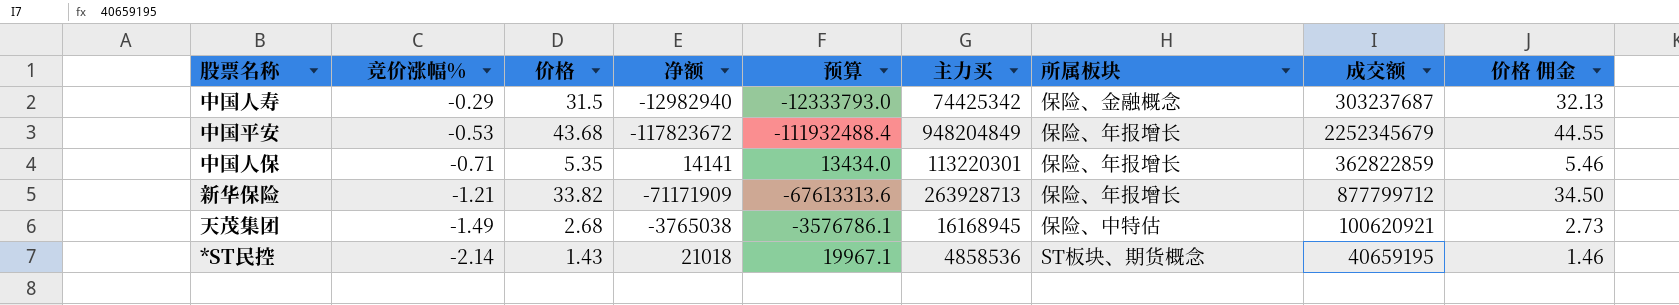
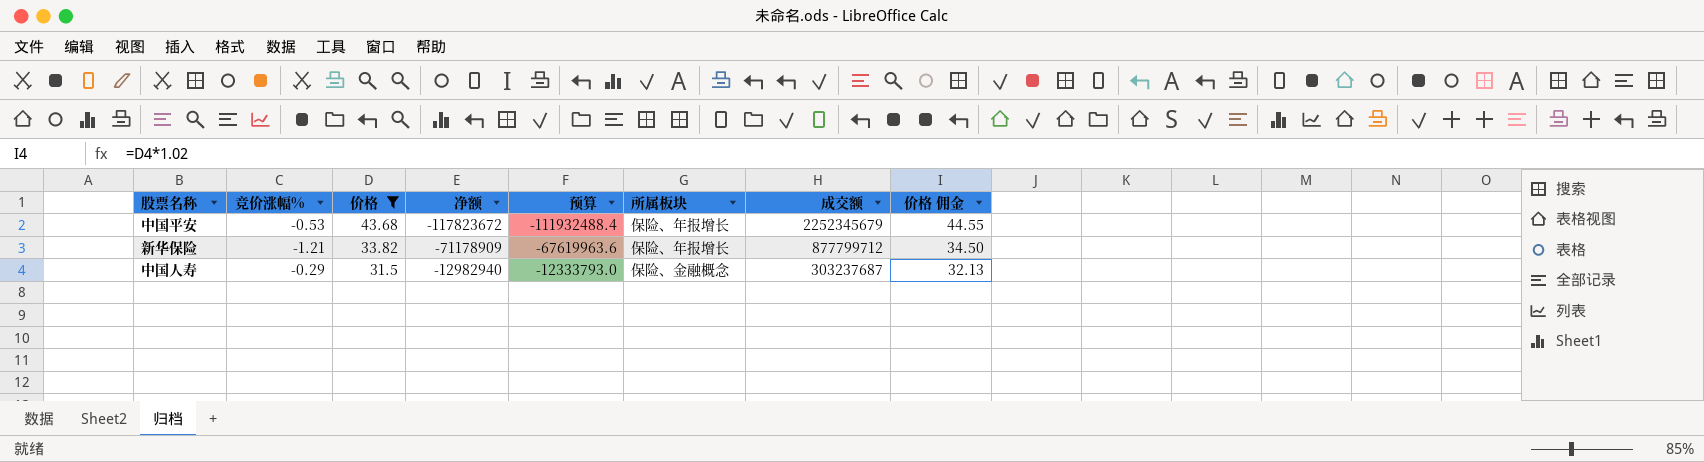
filter: none -> 价格 >= 31.5
row order: 竞价涨幅% descending -> 价格 descending
column 主力买 | position: 6 -> none
新华保险 | 净额: -71171909 -> -71178909
新华保险 | 预算: -67613313.6 -> -67619963.6

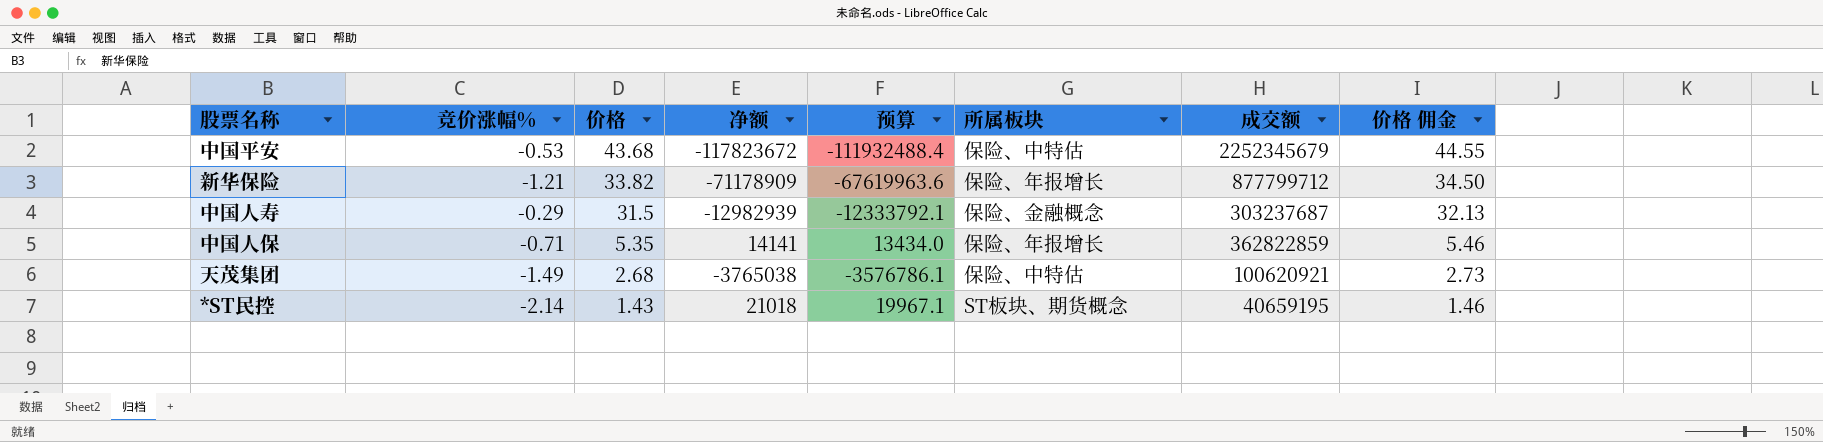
filter: 价格 >= 31.5 -> none
中国平安 | 所属板块: 保险、年报增长 -> 保险、中特估
中国人寿 | 净额: -12982940 -> -12982939
中国人寿 | 预算: -12333793.0 -> -12333792.1

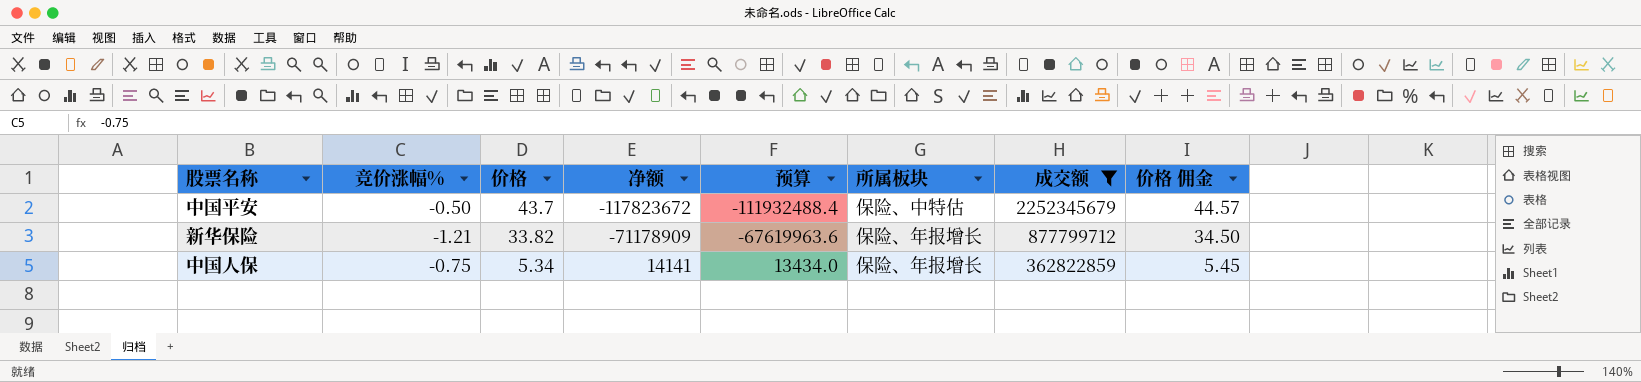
filter: none -> 成交额 >= 362822859
中国平安 | 竞价涨幅%: -0.53 -> -0.50
中国平安 | 价格: 43.68 -> 43.7
中国平安 | 价格 佣金: 44.55 -> 44.57
中国人保 | 竞价涨幅%: -0.71 -> -0.75
中国人保 | 价格: 5.35 -> 5.34
中国人保 | 价格 佣金: 5.46 -> 5.45

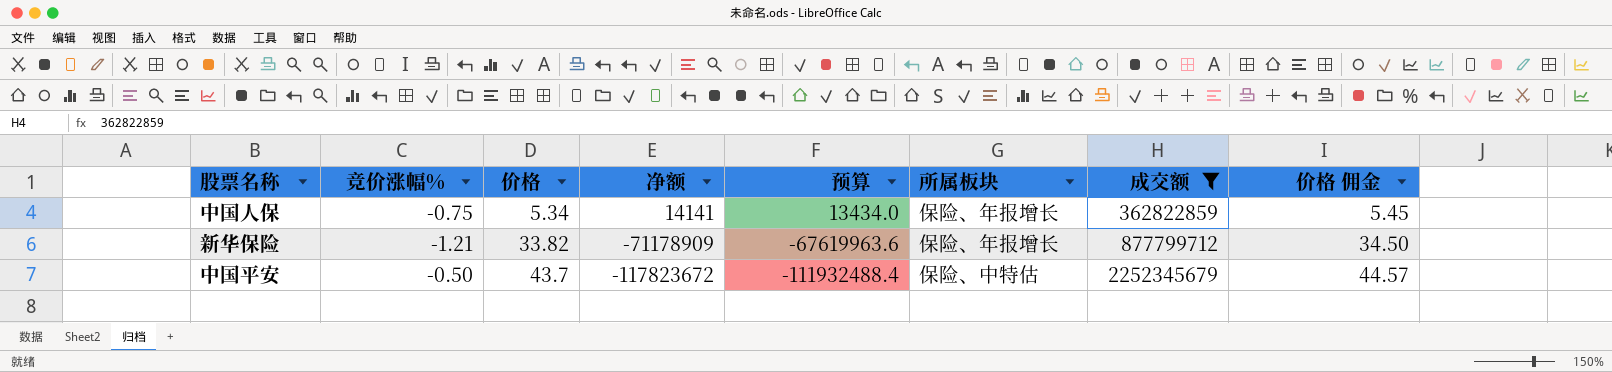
row order: 价格 descending -> 价格 ascending

